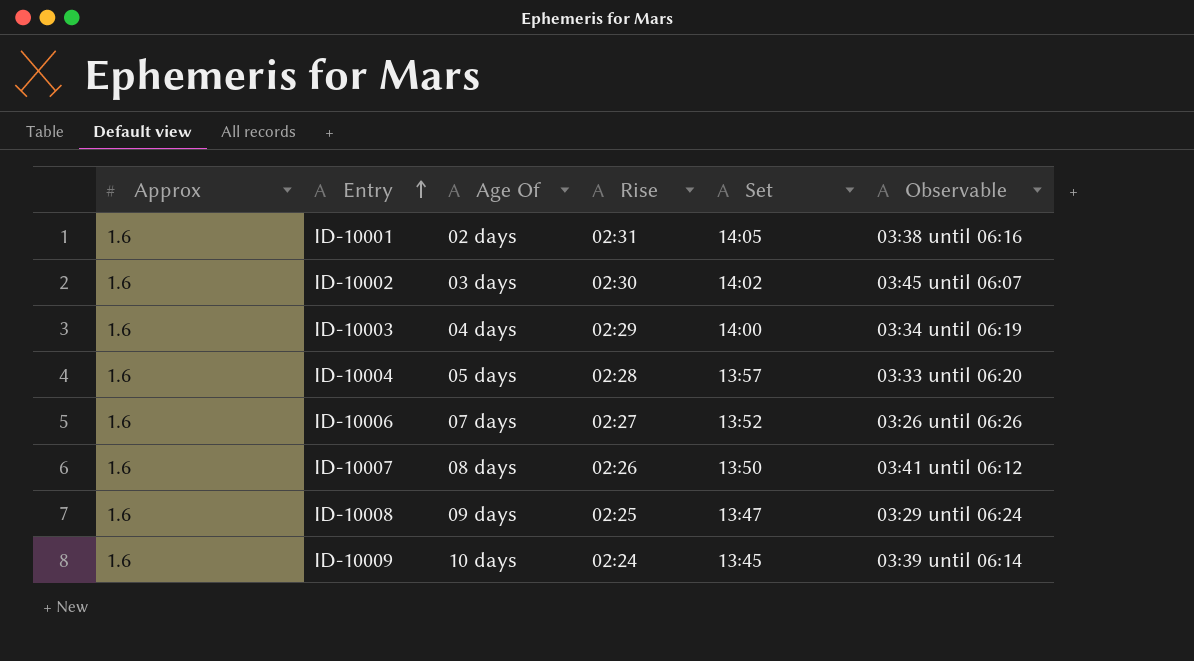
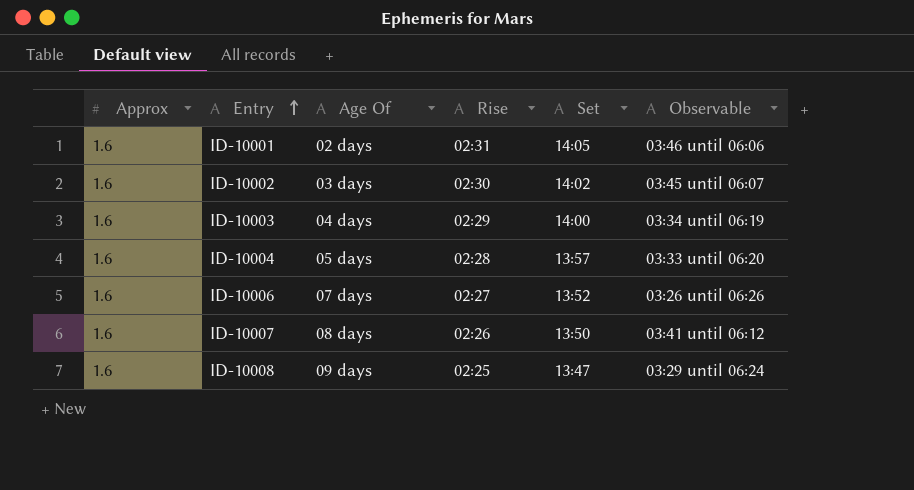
row ID-10009: 1.6 | 10 days | 02:24 | 13:45 | 03:39 until 06:14 -> none
ID-10001 | Observable: 03:38 until 06:16 -> 03:46 until 06:06

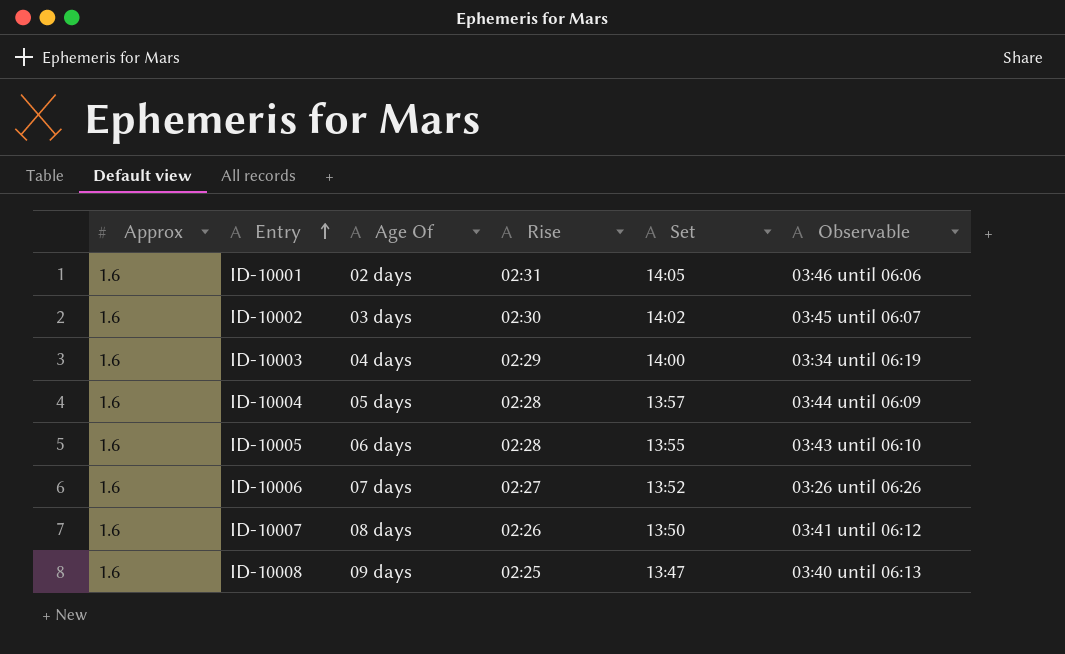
ID-10004 | Observable: 03:33 until 06:20 -> 03:44 until 06:09
row ID-10005: none -> 1.6 | 06 days | 02:28 | 13:55 | 03:43 until 06:10
ID-10008 | Observable: 03:29 until 06:24 -> 03:40 until 06:13

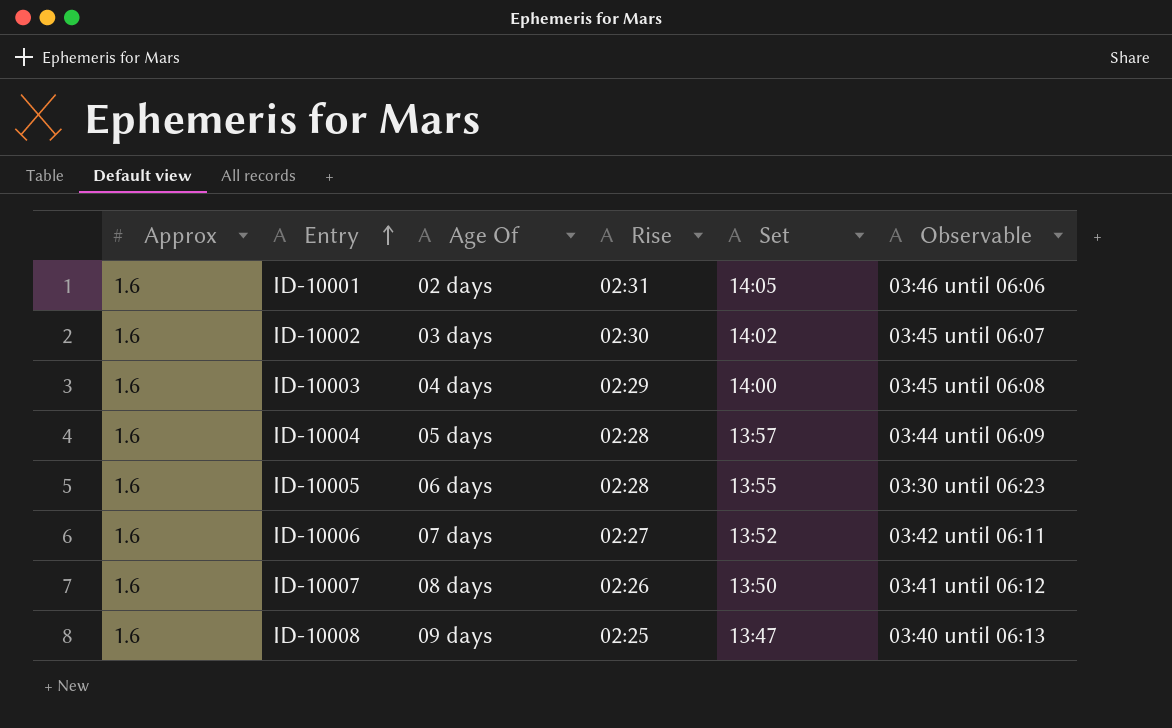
ID-10003 | Observable: 03:34 until 06:19 -> 03:45 until 06:08
ID-10005 | Observable: 03:43 until 06:10 -> 03:30 until 06:23
ID-10006 | Observable: 03:26 until 06:26 -> 03:42 until 06:11

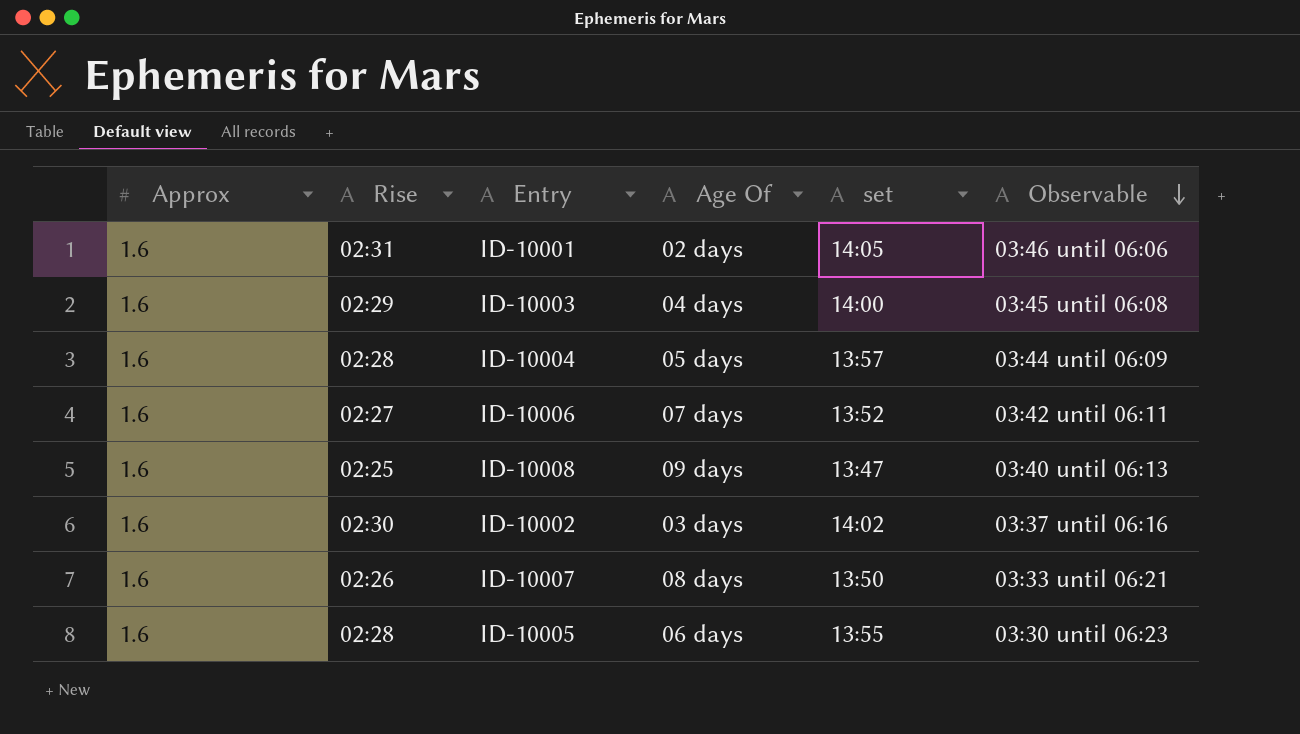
row order: Entry ascending -> Observable descending
column Rise | position: 4 -> 2
column name: Set -> set
ID-10002 | Observable: 03:45 until 06:07 -> 03:37 until 06:16
ID-10007 | Observable: 03:41 until 06:12 -> 03:33 until 06:21

